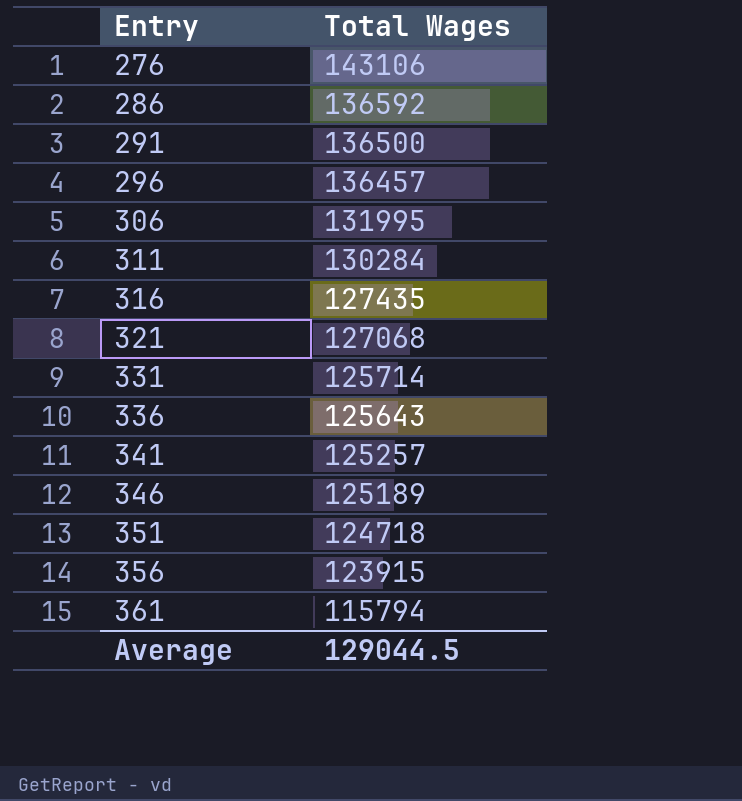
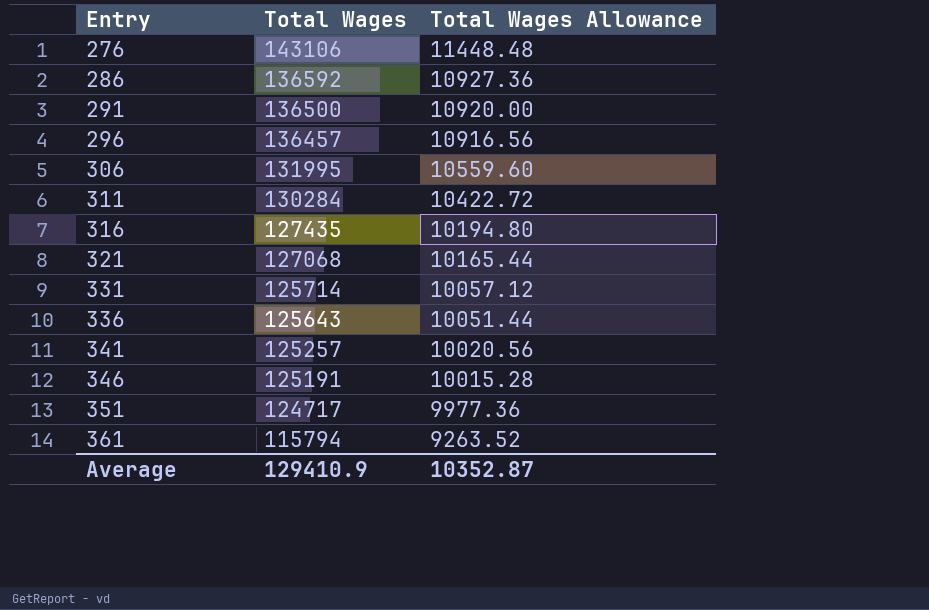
column Total Wages Allowance | formula: none -> [Total Wages] * 0.08
row 356: 123915 -> none
346 | Total Wages: 125189 -> 125191
351 | Total Wages: 124718 -> 124717
Average | Total Wages: 129044.5 -> 129410.9

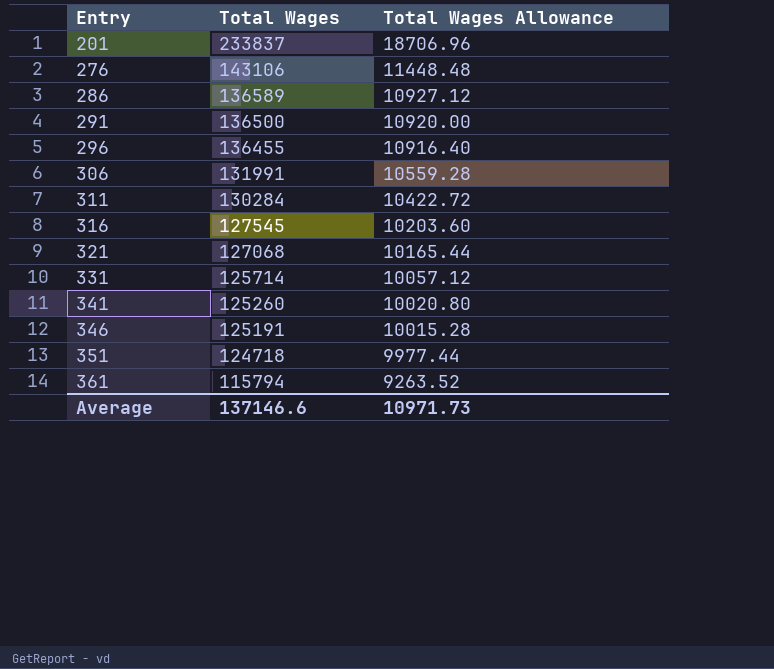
row 336: 125643 | 10051.44 -> none
row 201: none -> 233837 | 18706.96
286 | Total Wages: 136592 -> 136589
286 | Total Wages Allowance: 10927.36 -> 10927.12
296 | Total Wages: 136457 -> 136455
296 | Total Wages Allowance: 10916.56 -> 10916.40
306 | Total Wages: 131995 -> 131991
306 | Total Wages Allowance: 10559.60 -> 10559.28
316 | Total Wages: 127435 -> 127545
316 | Total Wages Allowance: 10194.80 -> 10203.60
341 | Total Wages: 125257 -> 125260
341 | Total Wages Allowance: 10020.56 -> 10020.80
351 | Total Wages: 124717 -> 124718
351 | Total Wages Allowance: 9977.36 -> 9977.44
Average | Total Wages: 129410.9 -> 137146.6
Average | Total Wages Allowance: 10352.87 -> 10971.73

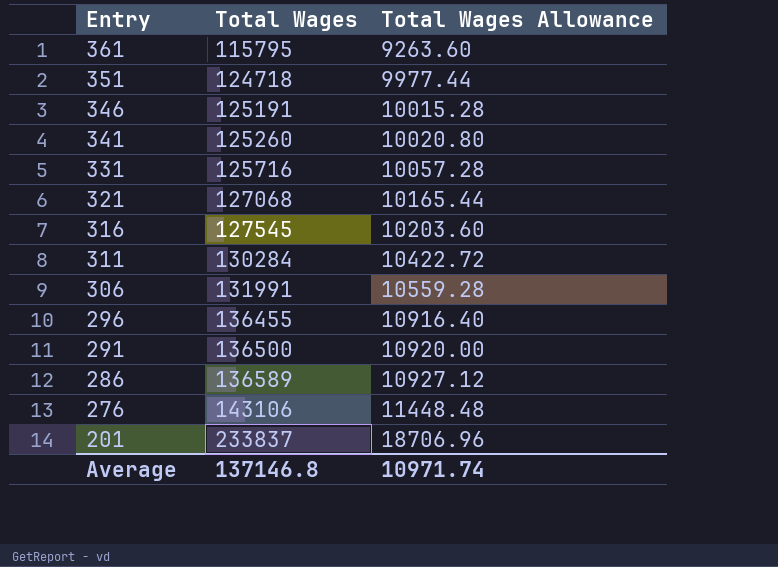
row order: Entry ascending -> Entry descending
361 | Total Wages: 115794 -> 115795
361 | Total Wages Allowance: 9263.52 -> 9263.60
331 | Total Wages: 125714 -> 125716
331 | Total Wages Allowance: 10057.12 -> 10057.28
Average | Total Wages: 137146.6 -> 137146.8
Average | Total Wages Allowance: 10971.73 -> 10971.74

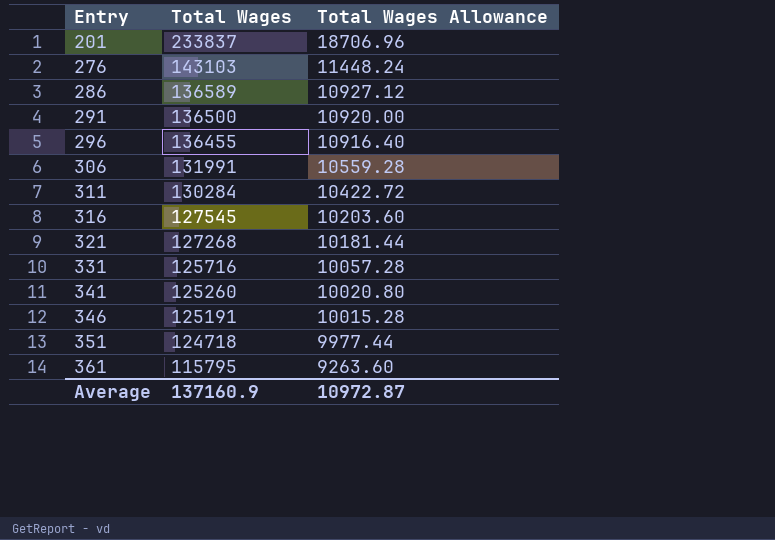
row order: Entry descending -> Entry ascending
276 | Total Wages: 143106 -> 143103
276 | Total Wages Allowance: 11448.48 -> 11448.24
321 | Total Wages: 127068 -> 127268
321 | Total Wages Allowance: 10165.44 -> 10181.44
Average | Total Wages: 137146.8 -> 137160.9
Average | Total Wages Allowance: 10971.74 -> 10972.87

